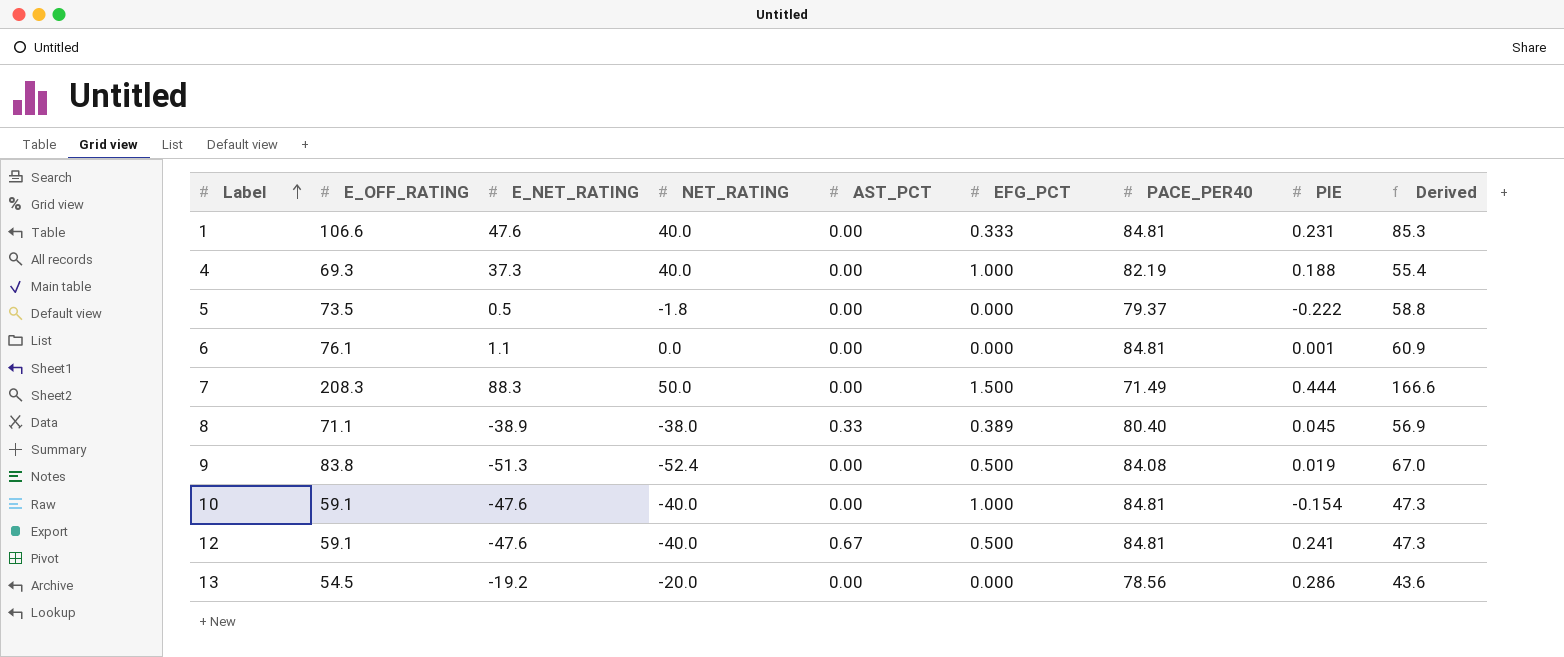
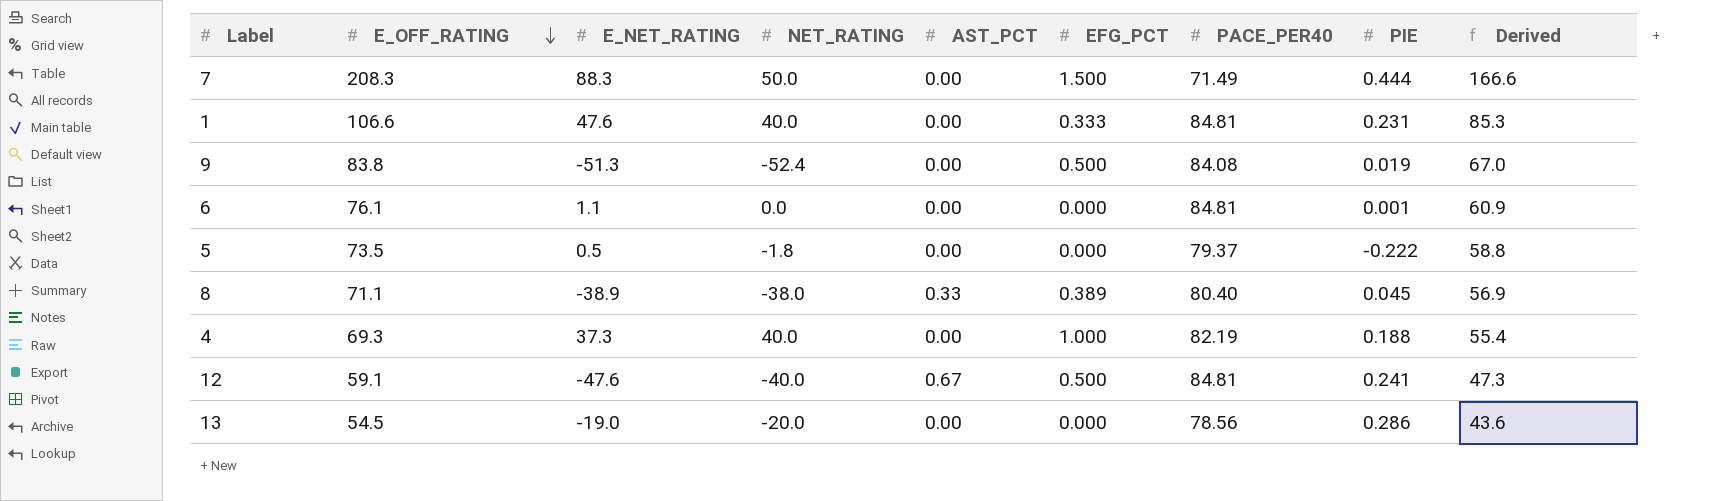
row order: Label ascending -> E_OFF_RATING descending
row 10: 59.1 | -47.6 | -40.0 | 0.00 | 1.000 | 84.81 | -0.154 | 47.3 -> none
13 | E_NET_RATING: -19.2 -> -19.0

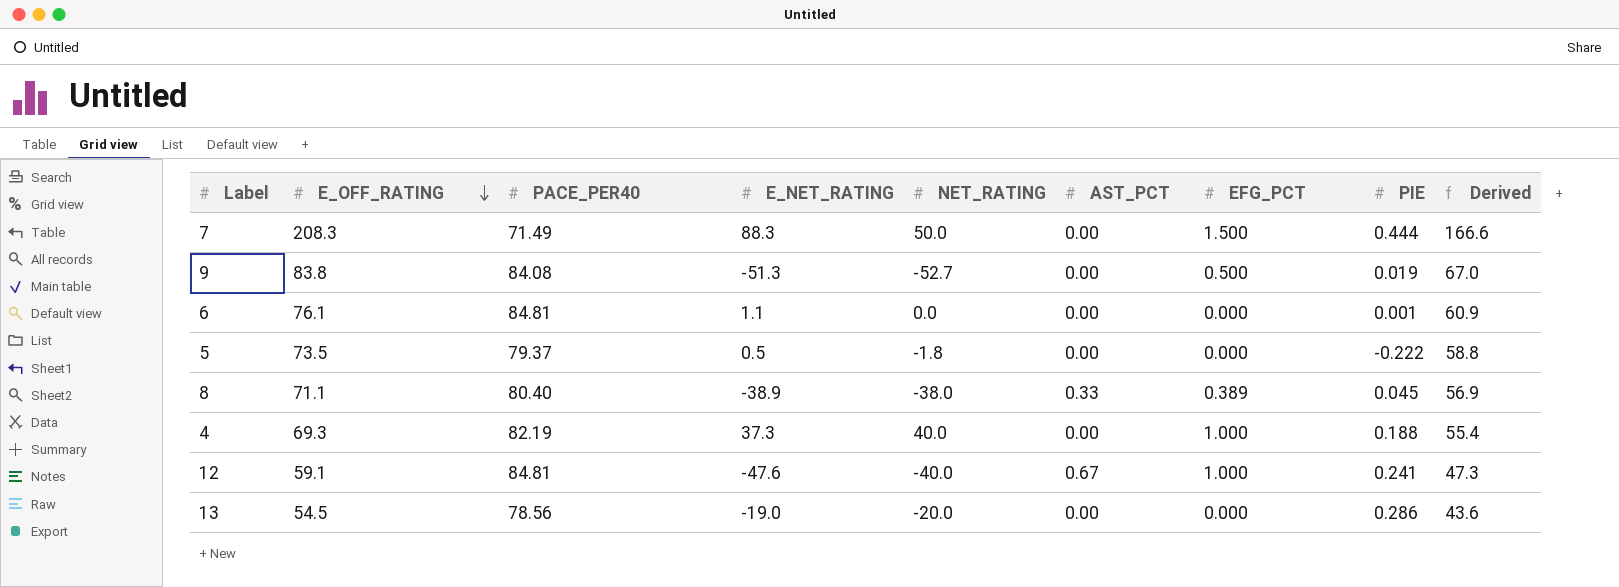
column PACE_PER40 | position: 7 -> 3
row 1: 106.6 | 47.6 | 40.0 | 0.00 | 0.333 | 84.81 | 0.231 | 85.3 -> none
9 | NET_RATING: -52.4 -> -52.7
12 | EFG_PCT: 0.500 -> 1.000

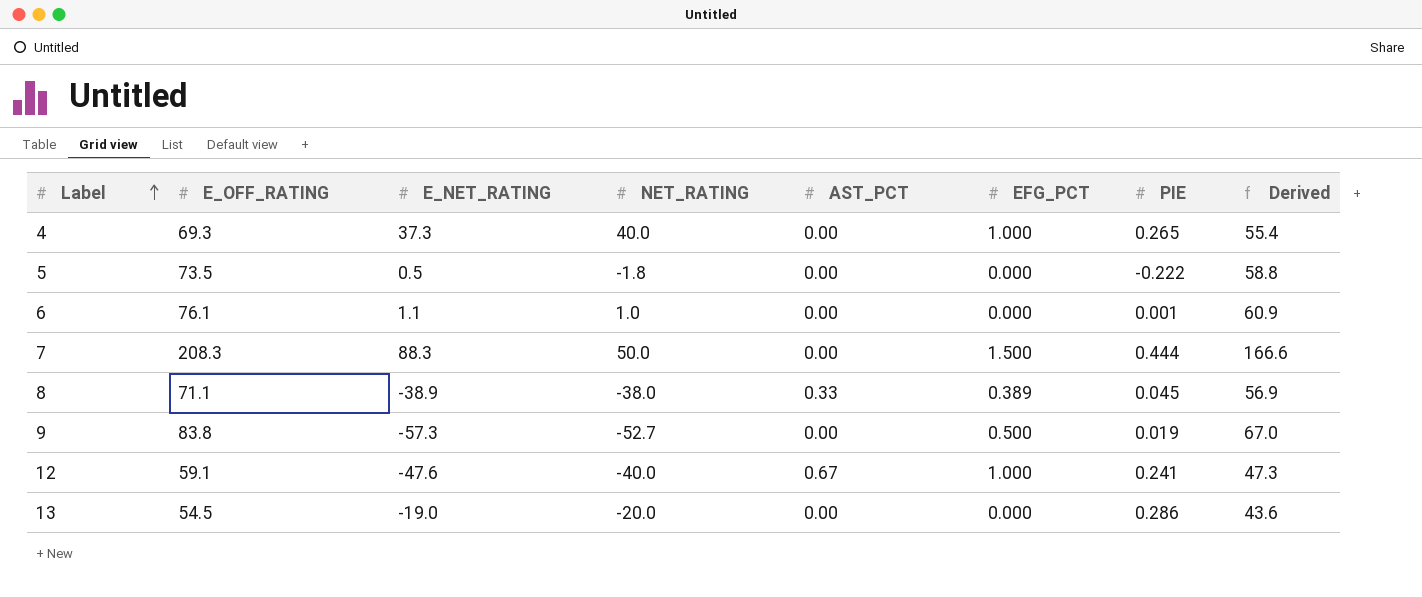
row order: E_OFF_RATING descending -> Label ascending
column PACE_PER40 | position: 3 -> none
4 | PIE: 0.188 -> 0.265
6 | NET_RATING: 0.0 -> 1.0
9 | E_NET_RATING: -51.3 -> -57.3

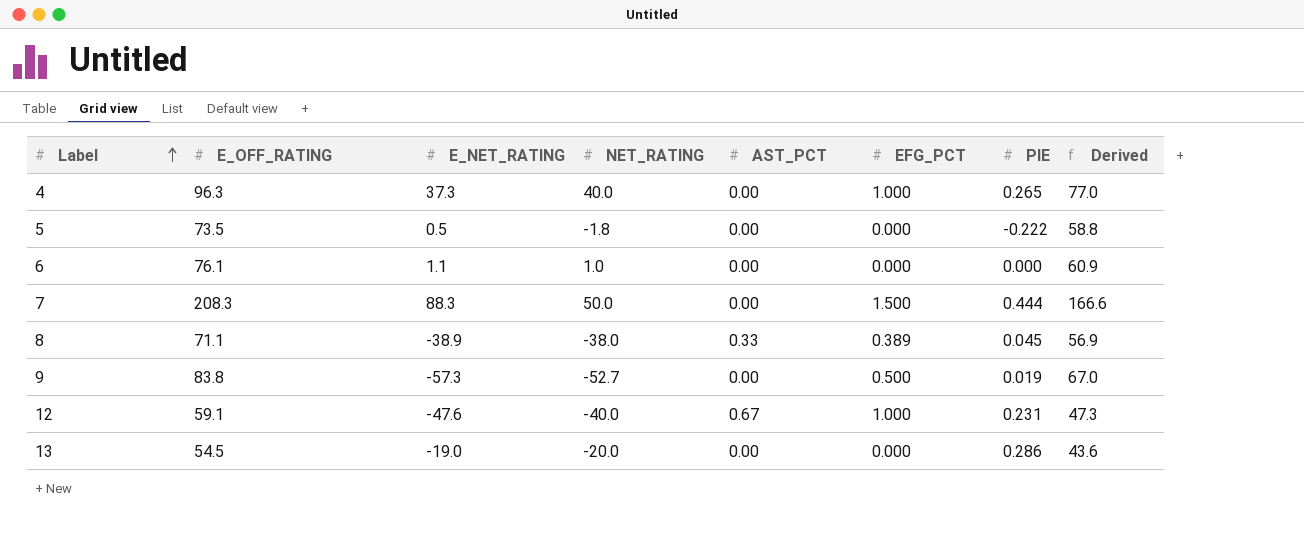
4 | E_OFF_RATING: 69.3 -> 96.3
4 | Derived: 55.4 -> 77.0
6 | PIE: 0.001 -> 0.000
12 | PIE: 0.241 -> 0.231

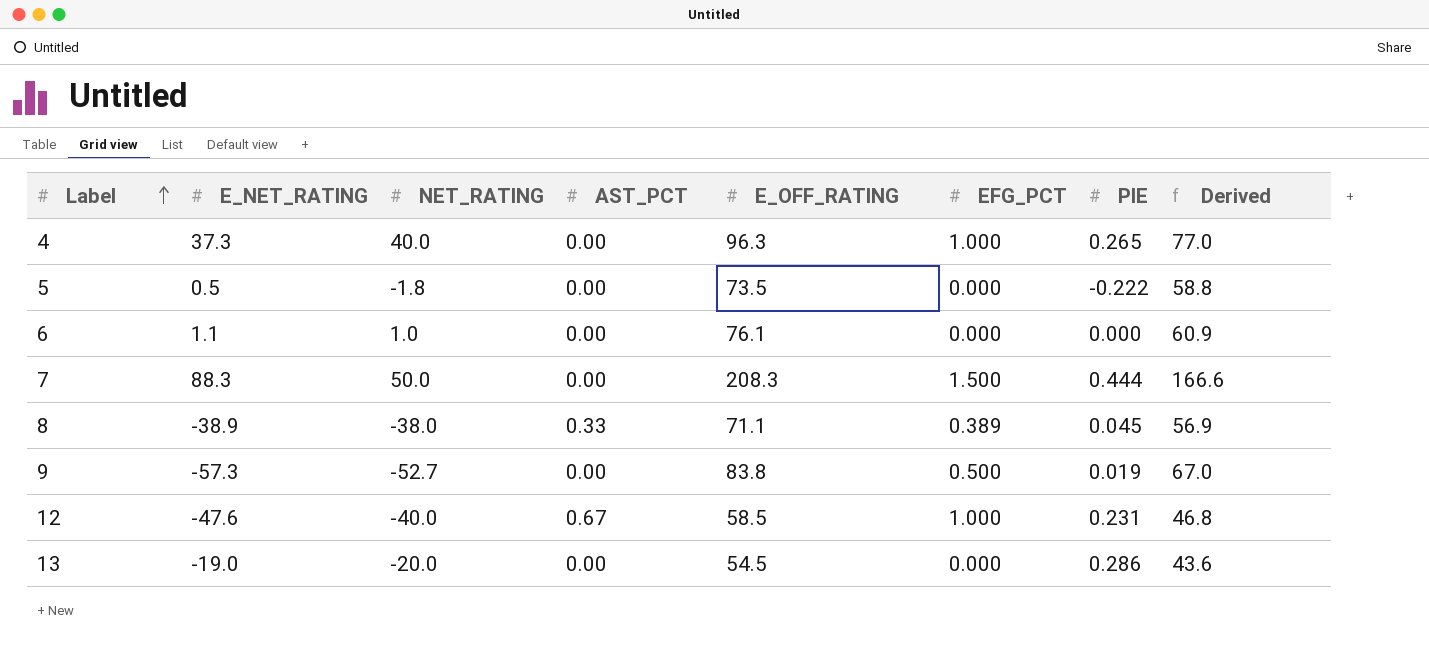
column E_OFF_RATING | position: 2 -> 5
12 | E_OFF_RATING: 59.1 -> 58.5
12 | Derived: 47.3 -> 46.8

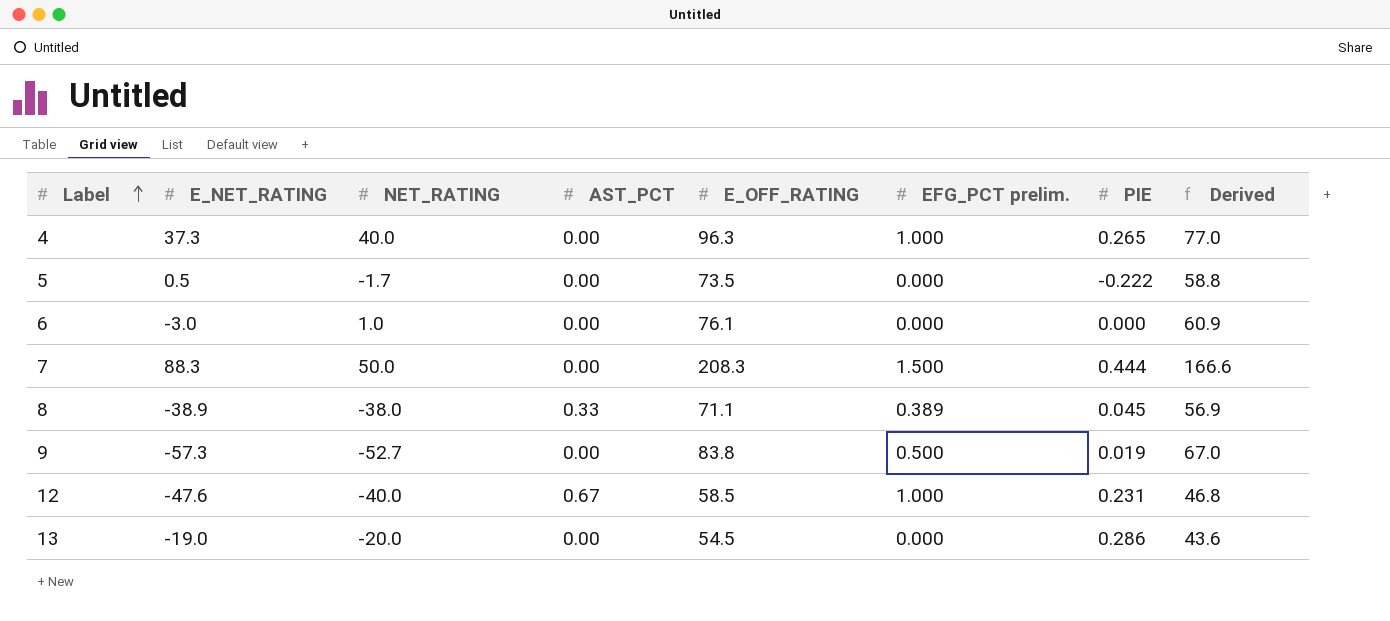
column name: EFG_PCT -> EFG_PCT prelim.
5 | NET_RATING: -1.8 -> -1.7
6 | E_NET_RATING: 1.1 -> -3.0

